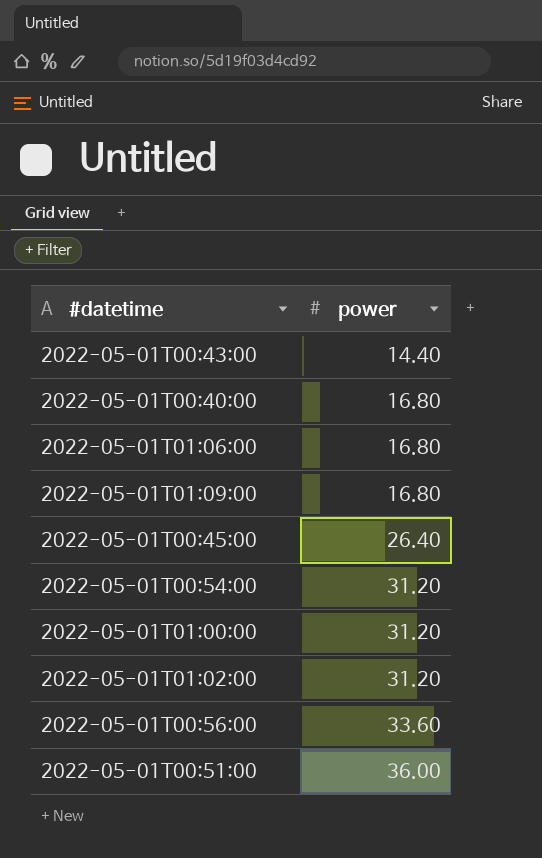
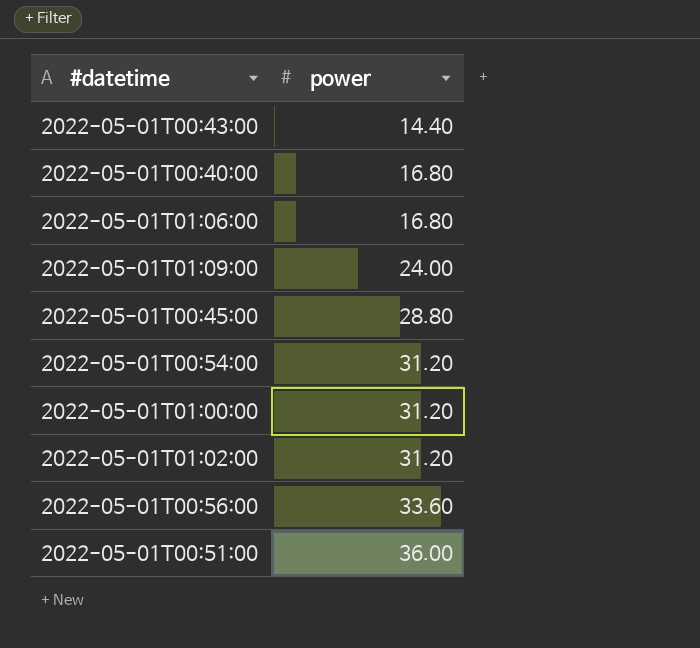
2022-05-01T01:09:00 | power: 16.80 -> 24.00
2022-05-01T00:45:00 | power: 26.40 -> 28.80

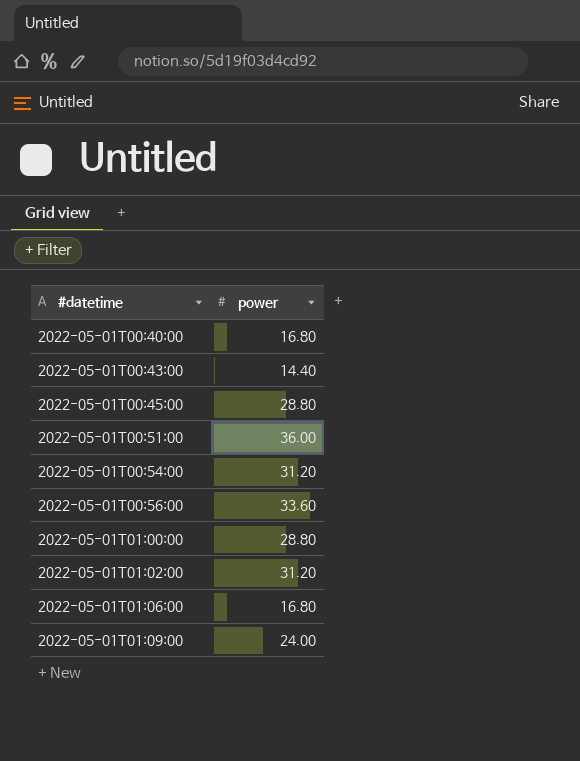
row order: power ascending -> #datetime ascending
2022-05-01T01:00:00 | power: 31.20 -> 28.80

